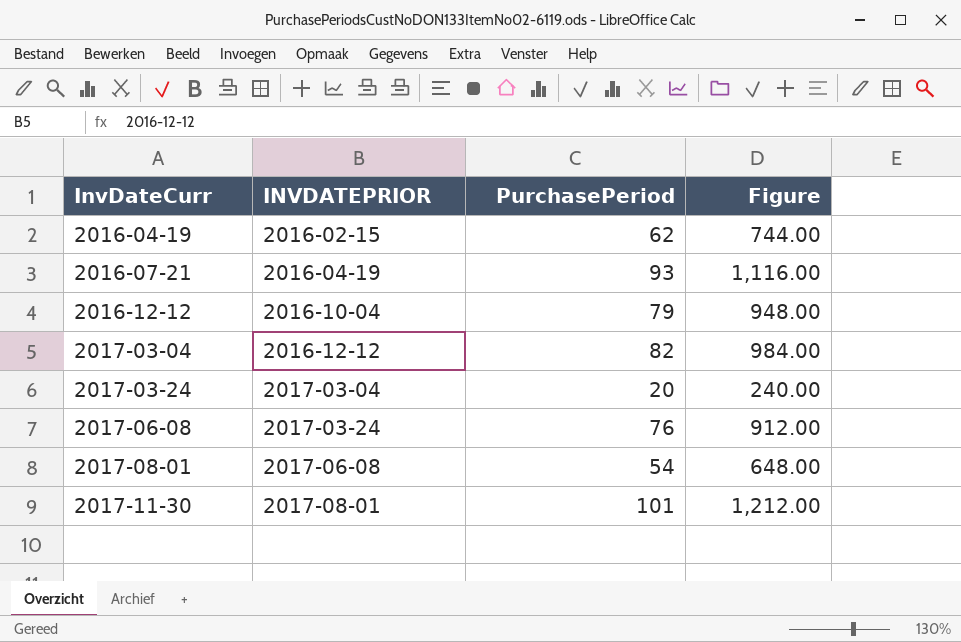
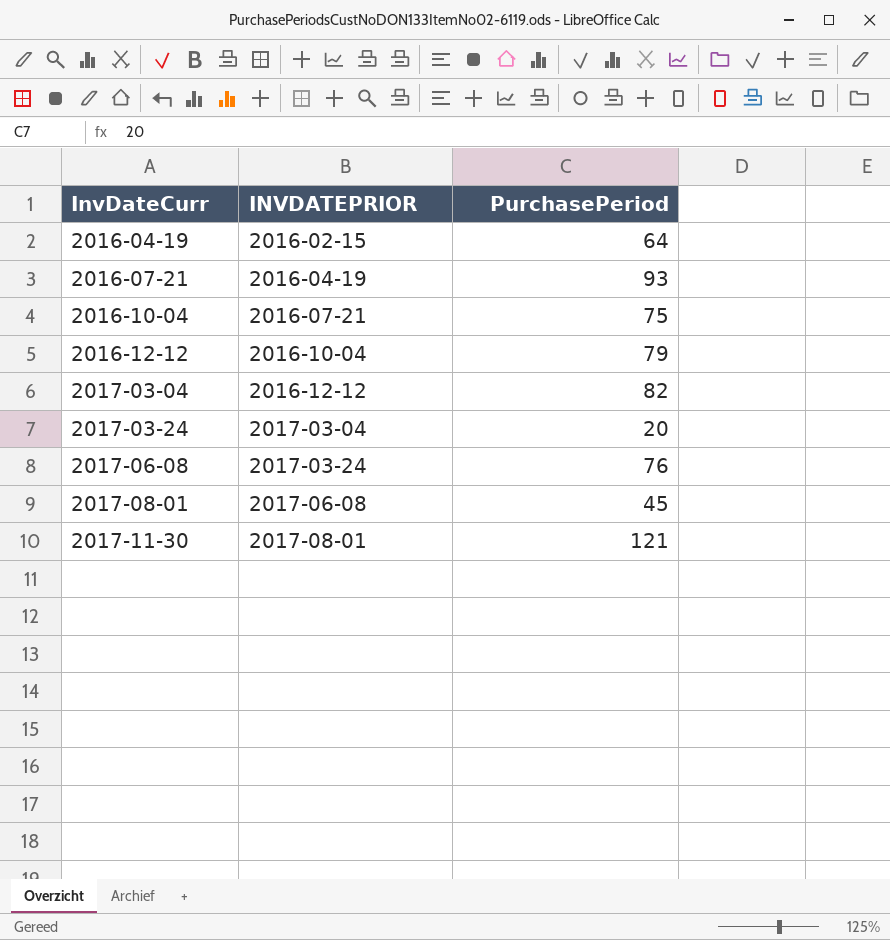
column Figure | formula: [PurchasePeriod] * 12 -> none
2016-04-19 | PurchasePeriod: 62 -> 64
row 2016-10-04: none -> 2016-07-21 | 75
2017-08-01 | PurchasePeriod: 54 -> 45
2017-11-30 | PurchasePeriod: 101 -> 121

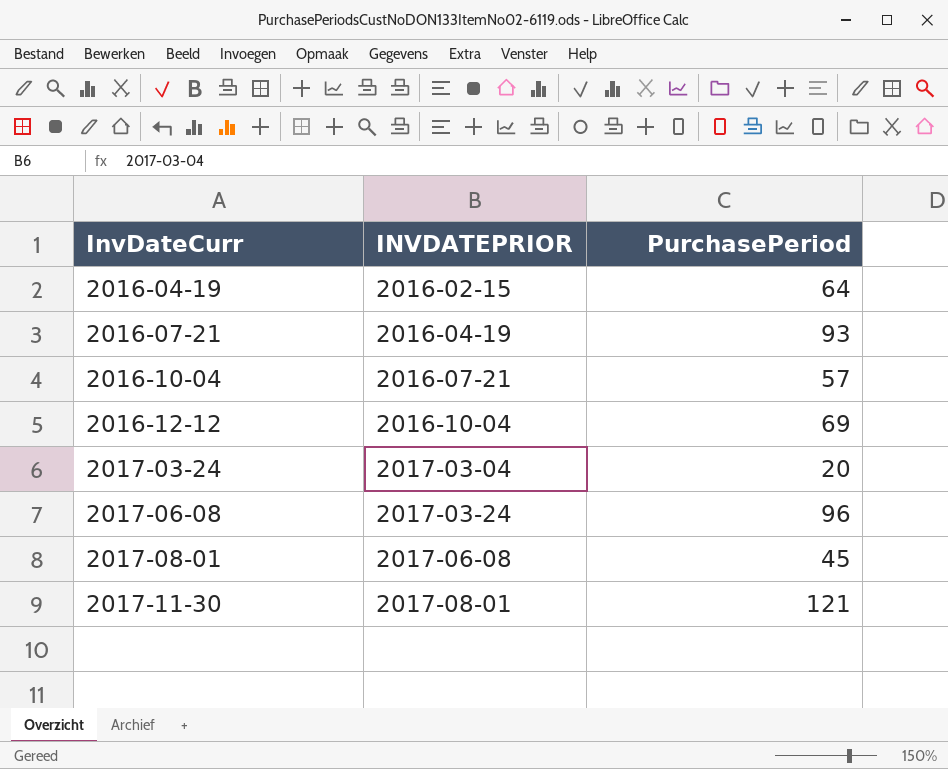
row 2017-03-04: 2016-12-12 | 82 -> none
2016-10-04 | PurchasePeriod: 75 -> 57
2016-12-12 | PurchasePeriod: 79 -> 69
2017-06-08 | PurchasePeriod: 76 -> 96

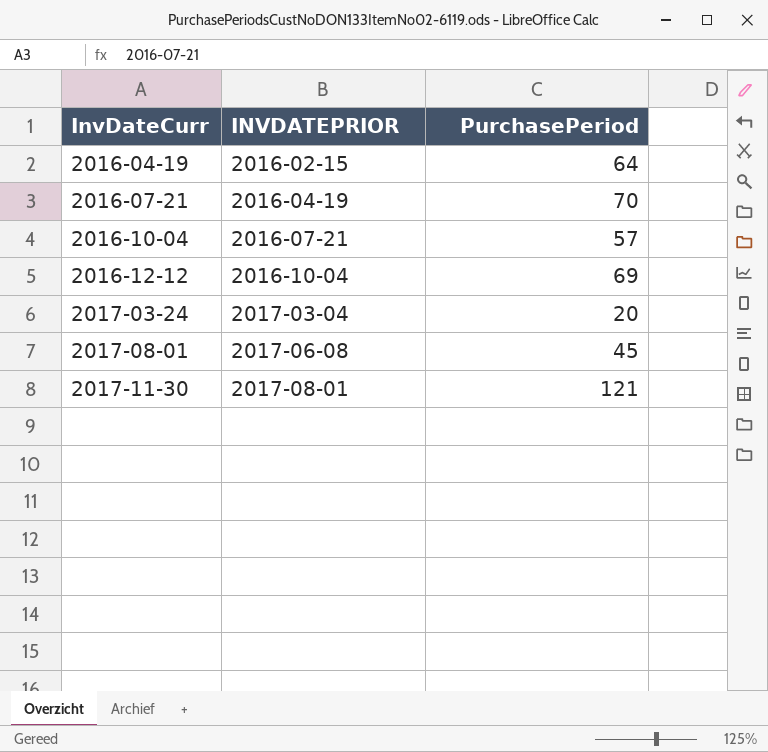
row 2017-06-08: 2017-03-24 | 96 -> none
2016-07-21 | PurchasePeriod: 93 -> 70

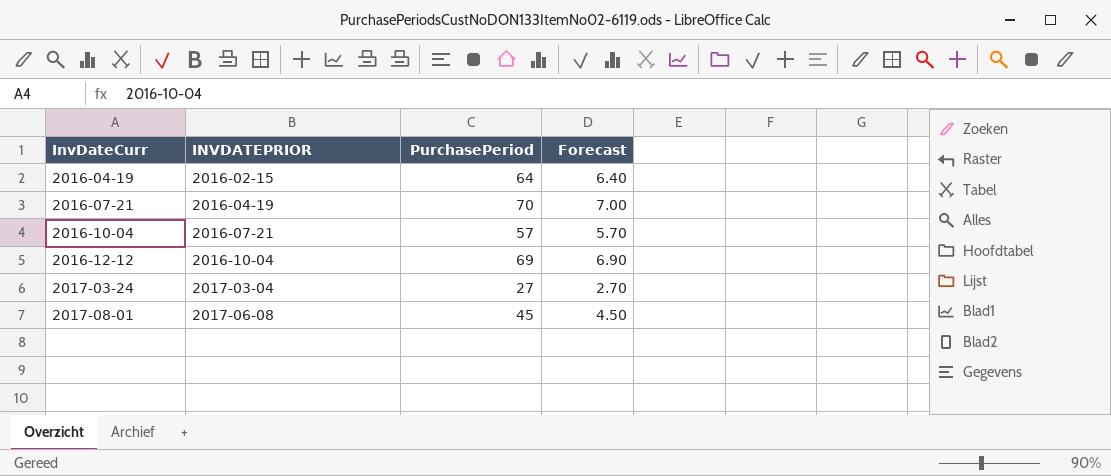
column Forecast | formula: none -> [PurchasePeriod] * 0.1
row 2017-11-30: 2017-08-01 | 121 -> none
2017-03-24 | PurchasePeriod: 20 -> 27

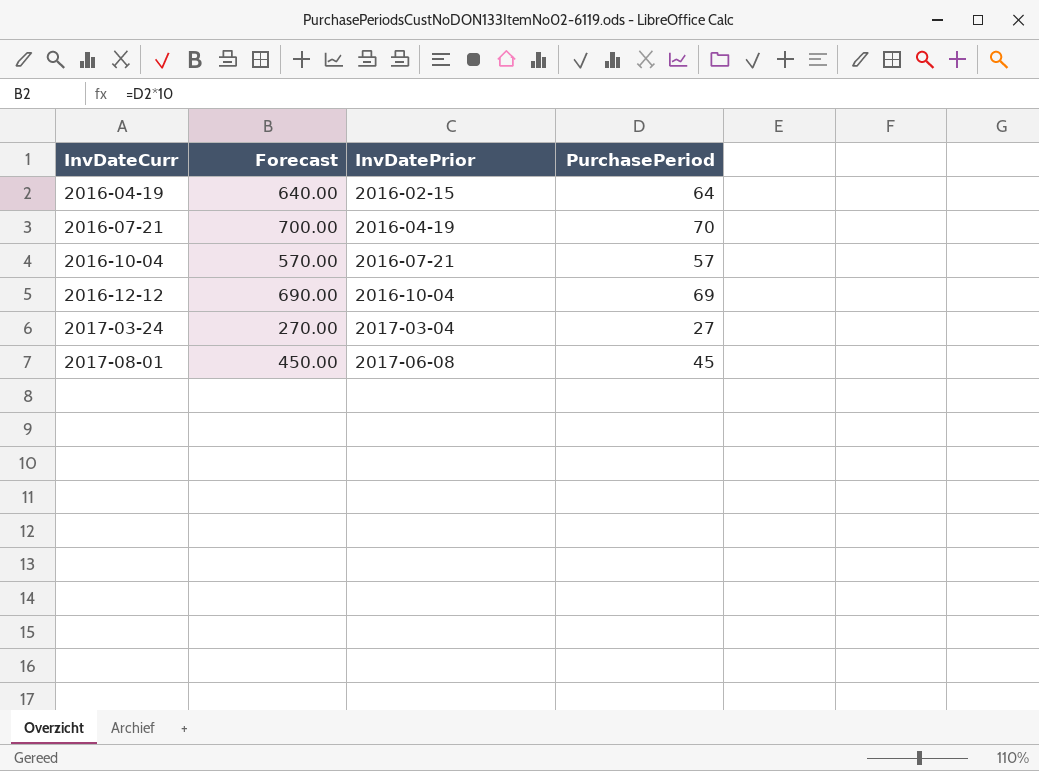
column Forecast | formula: [PurchasePeriod] * 0.1 -> [PurchasePeriod] * 10
column Forecast | position: 4 -> 2
column name: INVDATEPRIOR -> InvDatePrior

